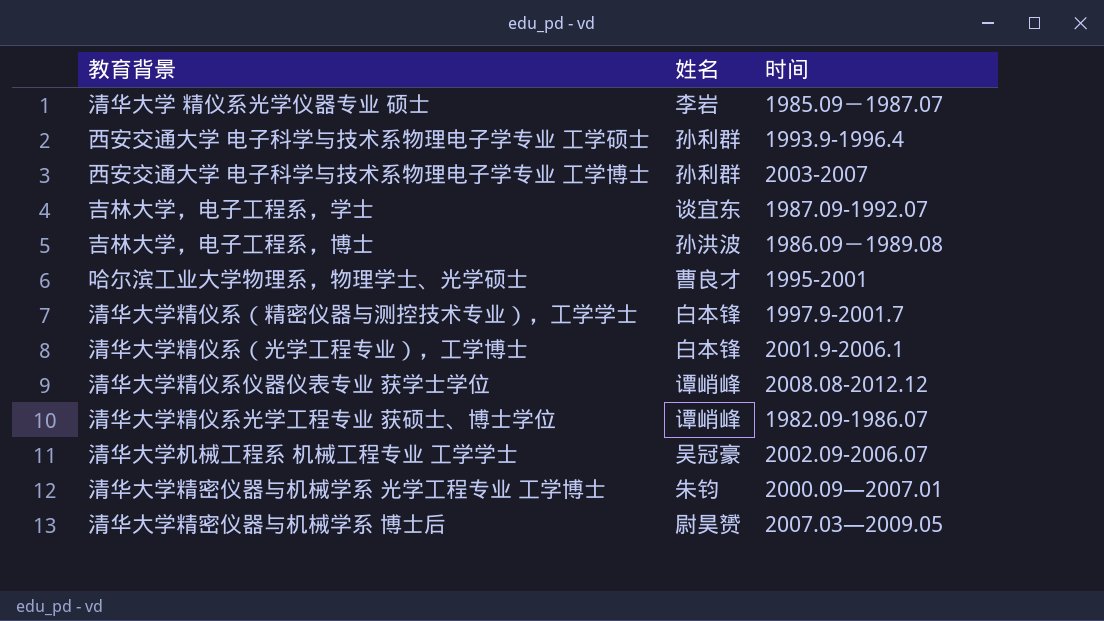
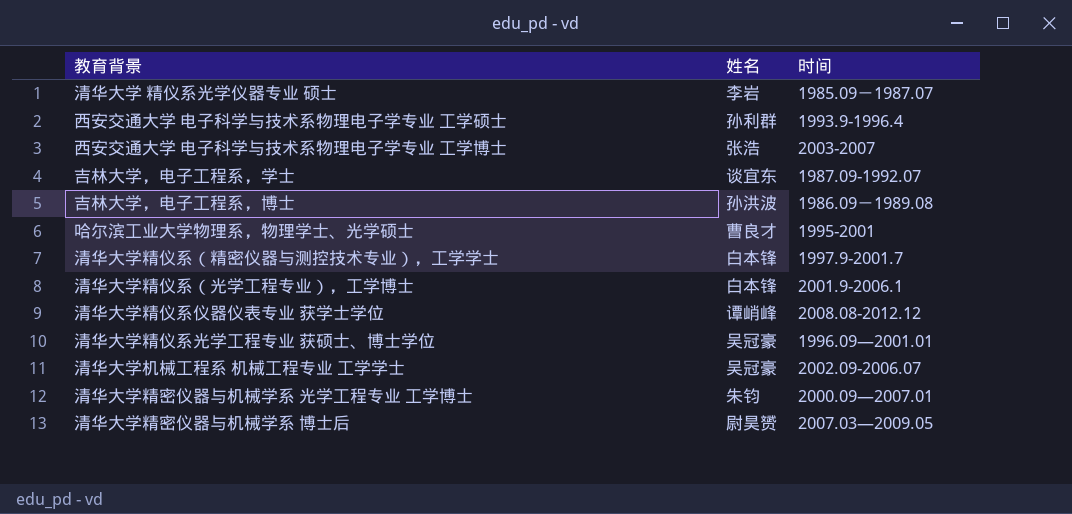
西安交通大学 电子科学与技术系物理电子学专业 工学博士 | 姓名: 孙利群 -> 张浩
清华大学精仪系光学工程专业 获硕士、博士学位 | 姓名: 谭峭峰 -> 吴冠豪
清华大学精仪系光学工程专业 获硕士、博士学位 | 时间: 1982.09-1986.07 -> 1996.09—2001.01

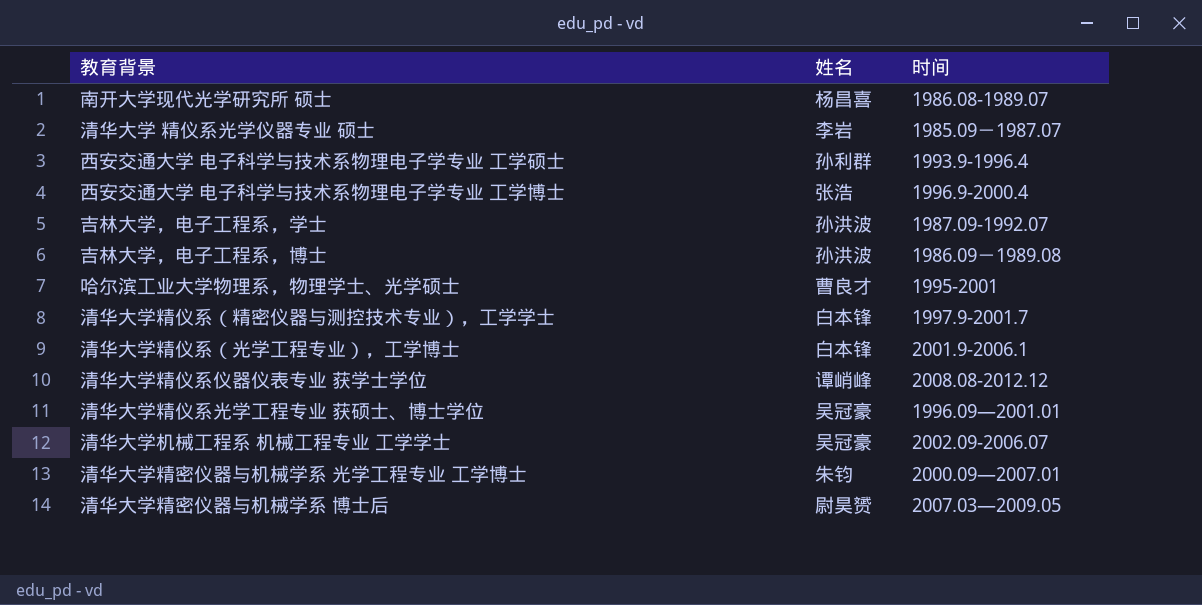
row 南开大学现代光学研究所 硕士: none -> 杨昌喜 | 1986.08-1989.07
西安交通大学 电子科学与技术系物理电子学专业 工学博士 | 时间: 2003-2007 -> 1996.9-2000.4
吉林大学，电子工程系，学士 | 姓名: 谈宜东 -> 孙洪波

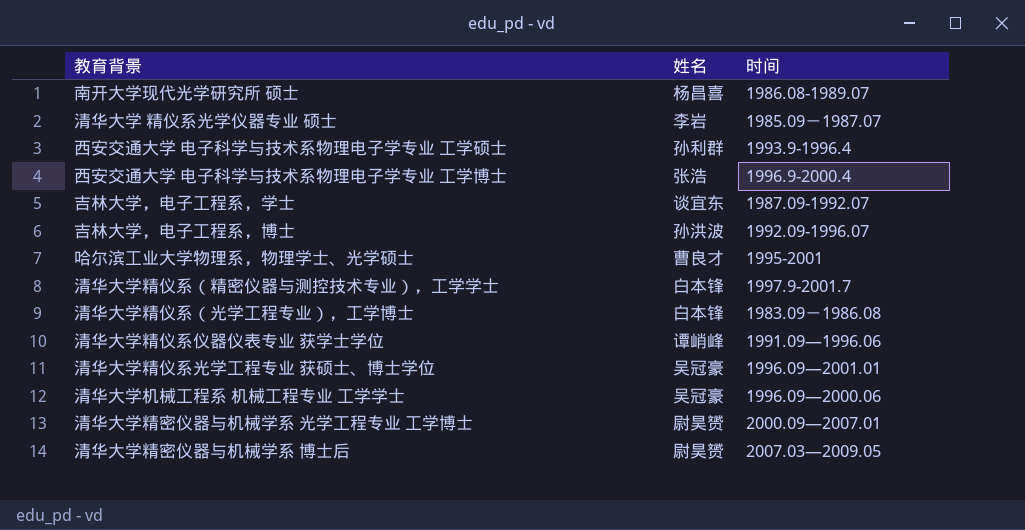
吉林大学，电子工程系，学士 | 姓名: 孙洪波 -> 谈宜东
吉林大学，电子工程系，博士 | 时间: 1986.09－1989.08 -> 1992.09-1996.07
清华大学精仪系（光学工程专业），工学博士 | 时间: 2001.9-2006.1 -> 1983.09－1986.08
清华大学精仪系仪器仪表专业 获学士学位 | 时间: 2008.08-2012.12 -> 1991.09—1996.06
清华大学机械工程系 机械工程专业 工学学士 | 时间: 2002.09-2006.07 -> 1996.09—2000.06
清华大学精密仪器与机械学系 光学工程专业 工学博士 | 姓名: 朱钧 -> 尉昊赟

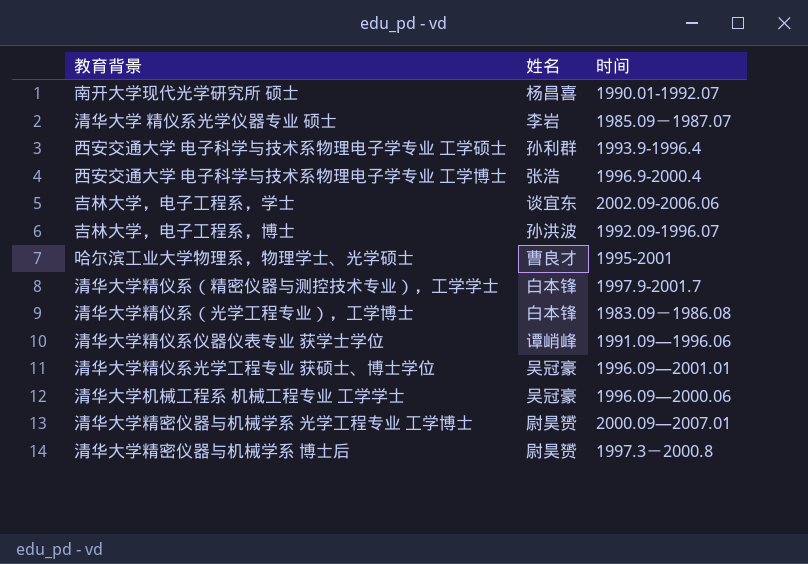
南开大学现代光学研究所 硕士 | 时间: 1986.08-1989.07 -> 1990.01-1992.07
吉林大学，电子工程系，学士 | 时间: 1987.09-1992.07 -> 2002.09-2006.06
清华大学精密仪器与机械学系 博士后 | 时间: 2007.03—2009.05 -> 1997.3－2000.8

